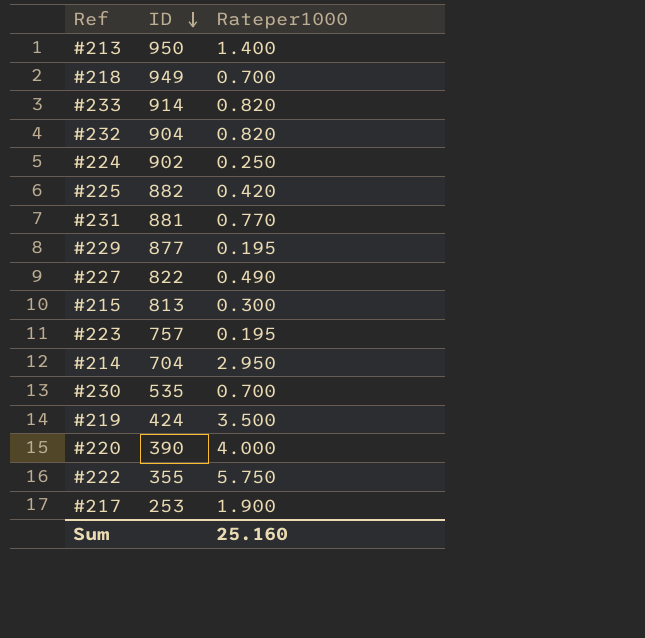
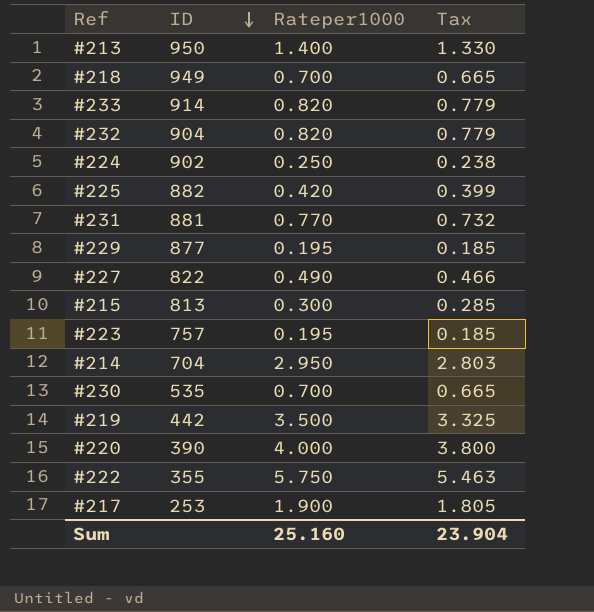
column Tax | formula: none -> [Rateper1000] * 0.95
#219 | ID: 424 -> 442

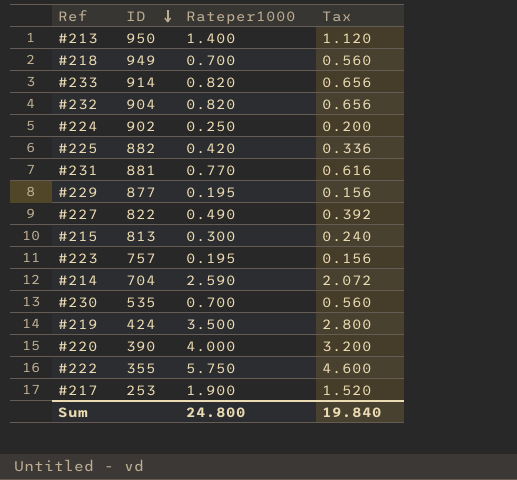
column Tax | formula: [Rateper1000] * 0.95 -> [Rateper1000] * 0.8
#214 | Rateper1000: 2.950 -> 2.590
#219 | ID: 442 -> 424
Sum | Rateper1000: 25.160 -> 24.800
Sum | Tax: 23.904 -> 19.840

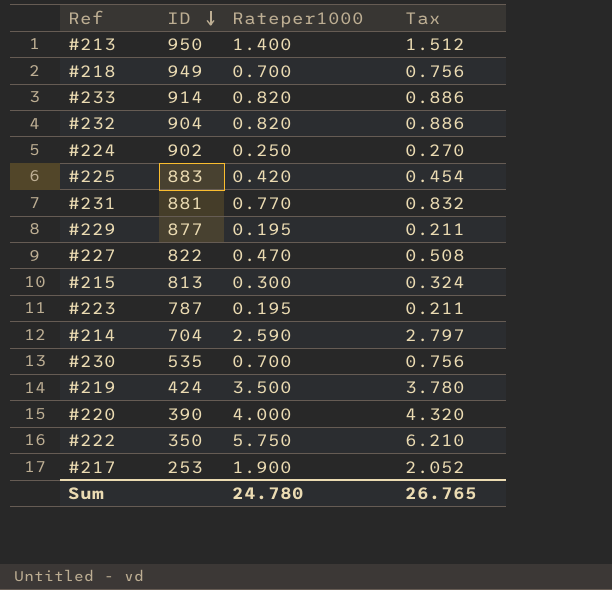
column Tax | formula: [Rateper1000] * 0.8 -> [Rateper1000] * 1.08
#225 | ID: 882 -> 883
#227 | Rateper1000: 0.490 -> 0.470
#223 | ID: 757 -> 787
#222 | ID: 355 -> 350
Sum | Rateper1000: 24.800 -> 24.780
Sum | Tax: 19.840 -> 26.765

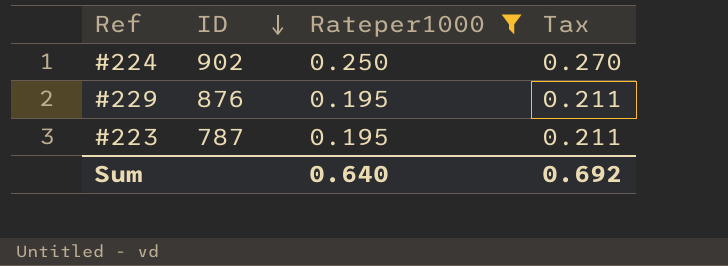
filter: none -> Rateper1000 <= 0.250
#229 | ID: 877 -> 876
Sum | Rateper1000: 24.780 -> 0.640
Sum | Tax: 26.765 -> 0.692

